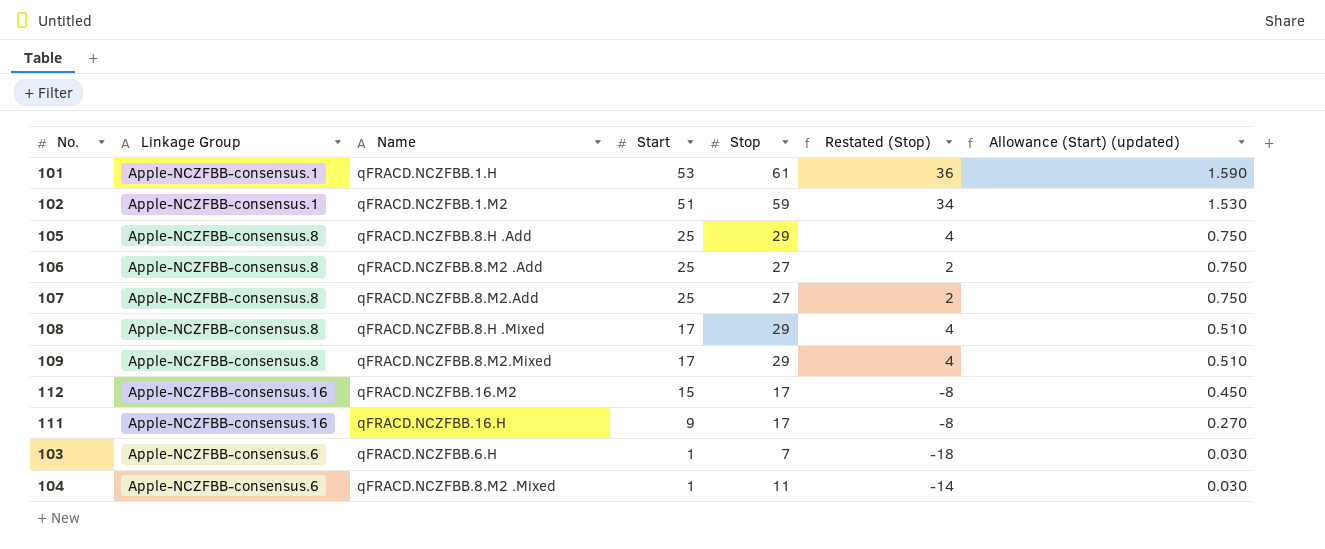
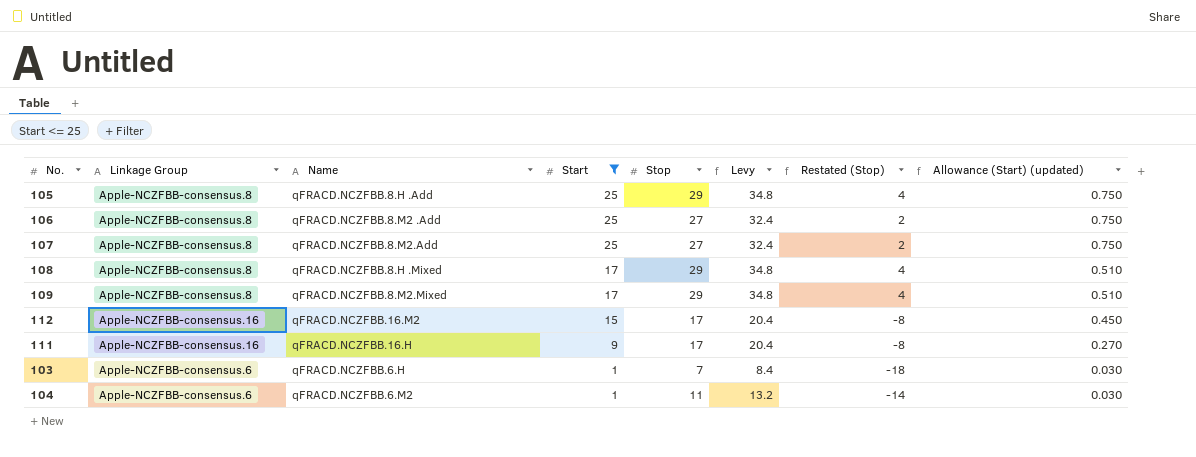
filter: none -> Start <= 25
column Levy | formula: none -> [Stop] * 1.2
104 | Name: qFRACD.NCZFBB.8.M2 .Mixed -> qFRACD.NCZFBB.6.M2

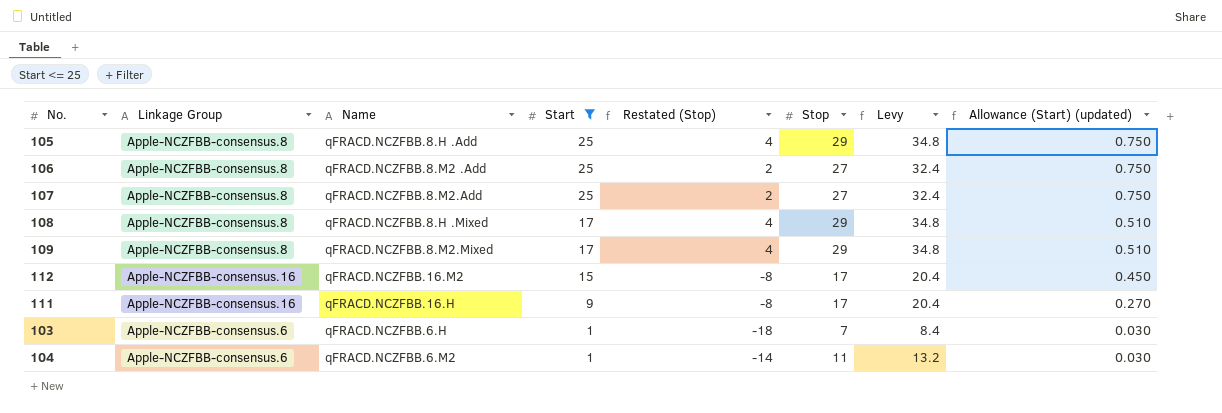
column Restated (Stop) | position: 7 -> 5

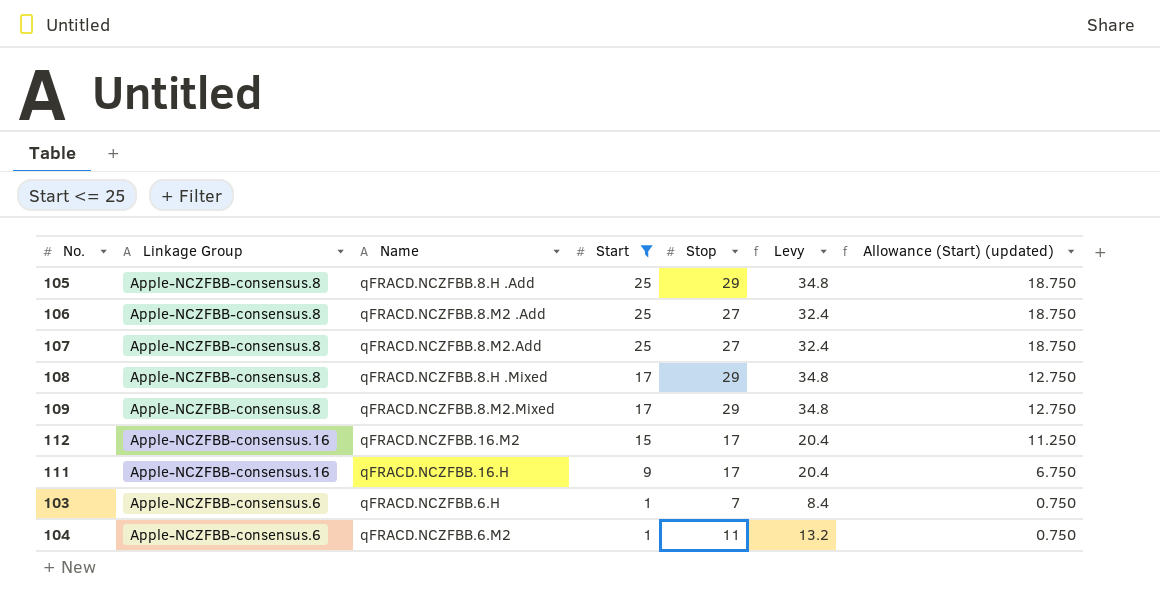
column Restated (Stop) | formula: [Stop] - 25 -> none
column Allowance (Start) (updated) | formula: [Start] * 0.03 -> [Start] * 0.75

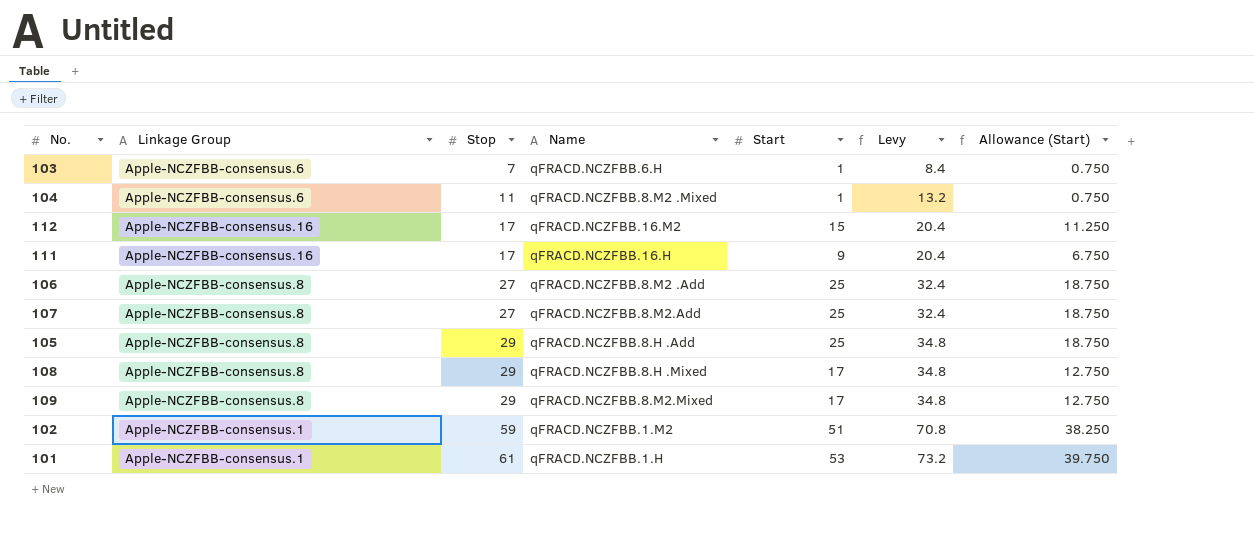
filter: Start <= 25 -> none
row order: Start descending -> Stop ascending
column Stop | position: 5 -> 3
column name: Allowance (Start) (updated) -> Allowance (Start)
104 | Name: qFRACD.NCZFBB.6.M2 -> qFRACD.NCZFBB.8.M2 .Mixed

